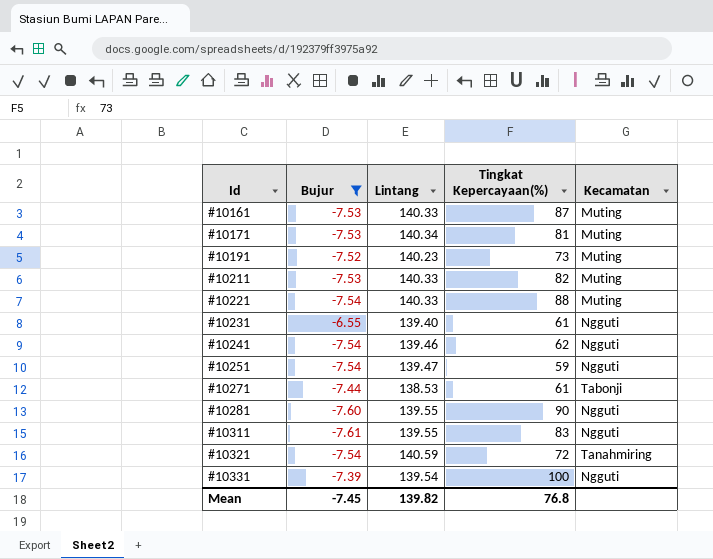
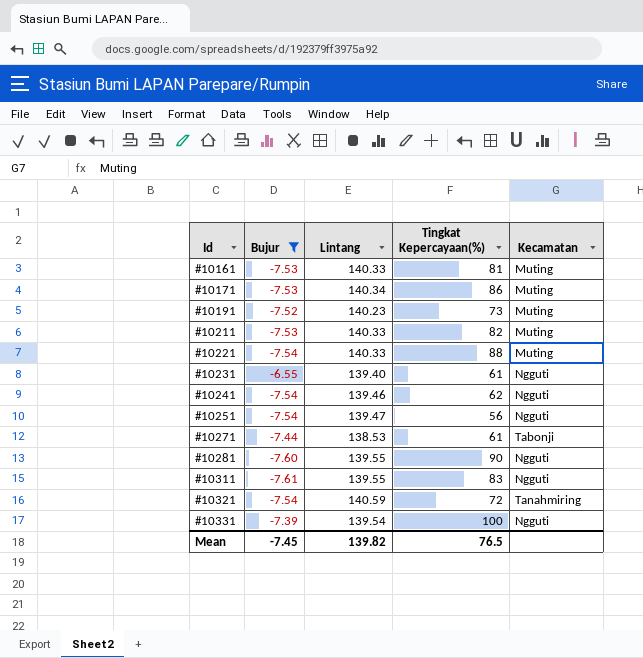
#10161 | Tingkat Kepercayaan(%): 87 -> 81
#10171 | Tingkat Kepercayaan(%): 81 -> 86
#10251 | Tingkat Kepercayaan(%): 59 -> 56
Mean | Tingkat Kepercayaan(%): 76.8 -> 76.5

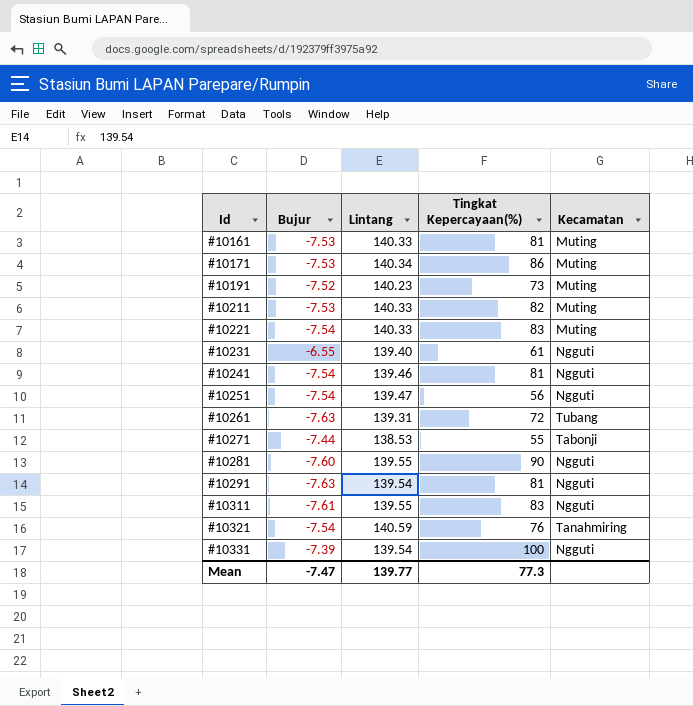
filter: Bujur != -7.63 -> none
#10221 | Tingkat Kepercayaan(%): 88 -> 83
#10241 | Tingkat Kepercayaan(%): 62 -> 81
#10271 | Tingkat Kepercayaan(%): 61 -> 55
#10321 | Tingkat Kepercayaan(%): 72 -> 76
Mean | Bujur: -7.45 -> -7.47
Mean | Lintang: 139.82 -> 139.77
Mean | Tingkat Kepercayaan(%): 76.5 -> 77.3

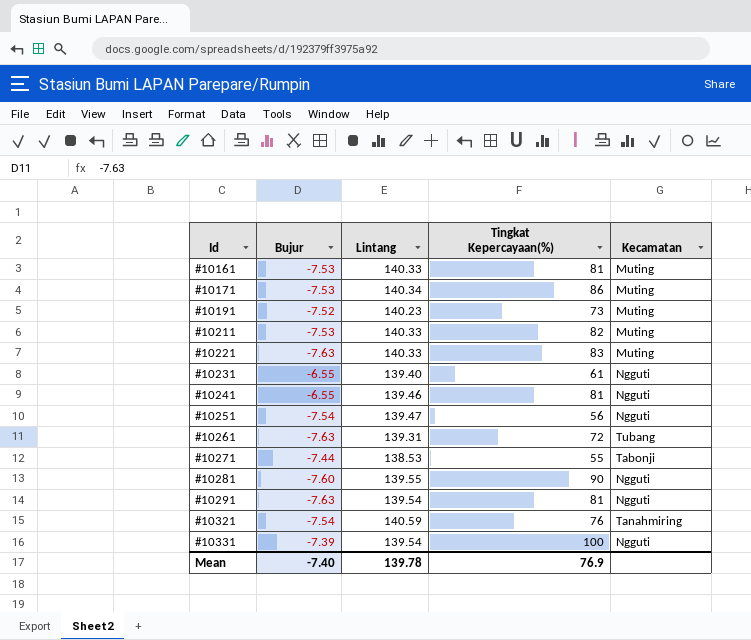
row #10311: -7.61 | 139.55 | 83 | Ngguti -> none
#10221 | Bujur: -7.54 -> -7.63
#10241 | Bujur: -7.54 -> -6.55
Mean | Bujur: -7.47 -> -7.40
Mean | Lintang: 139.77 -> 139.78
Mean | Tingkat Kepercayaan(%): 77.3 -> 76.9

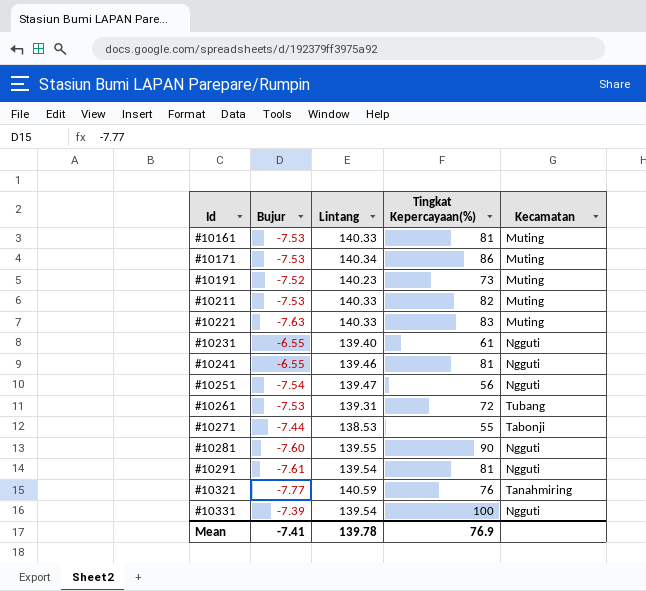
#10261 | Bujur: -7.63 -> -7.53
#10291 | Bujur: -7.63 -> -7.61
#10321 | Bujur: -7.54 -> -7.77
Mean | Bujur: -7.40 -> -7.41

